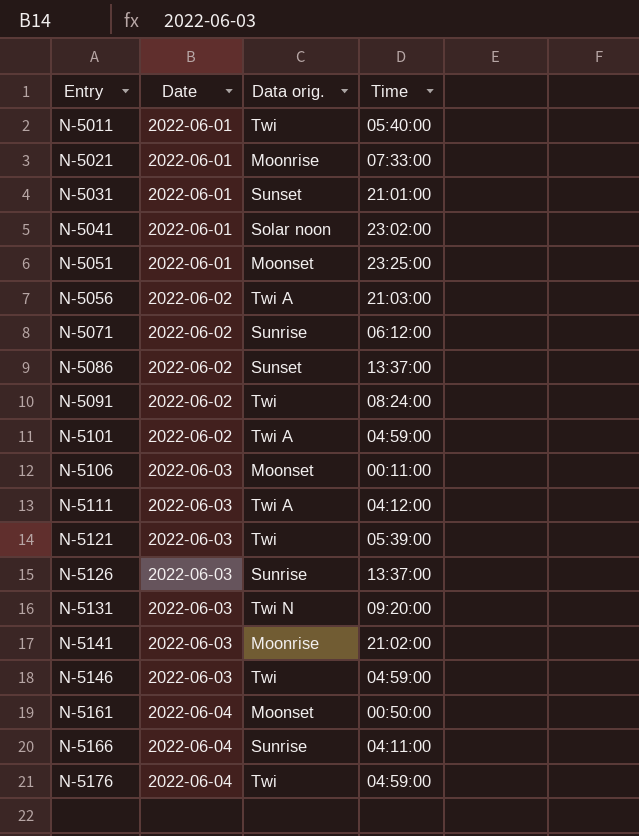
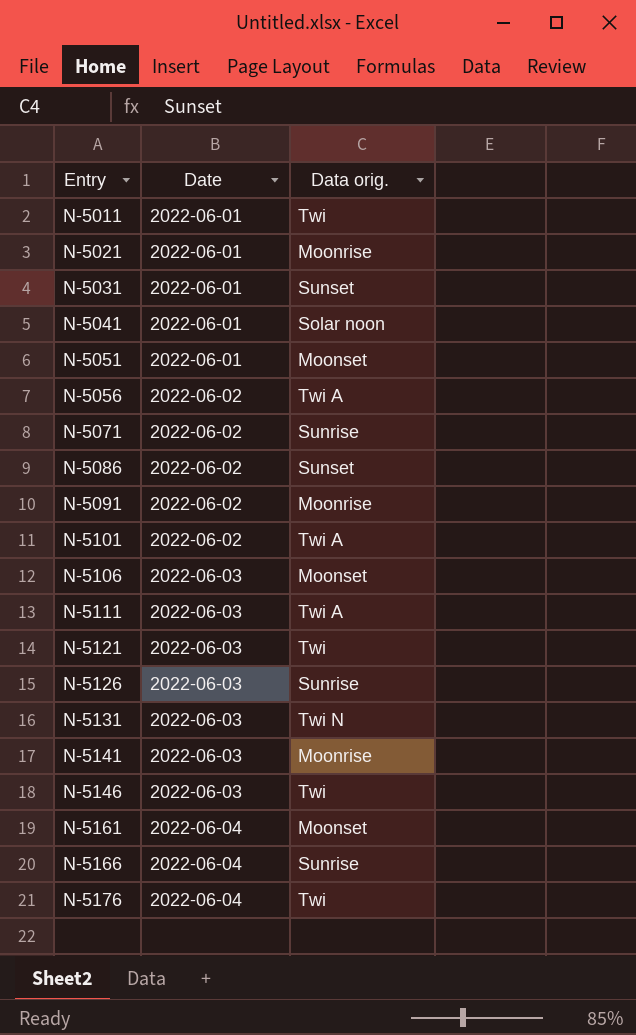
column Time | position: 4 -> none
N-5091 | Data orig.: Twi -> Moonrise

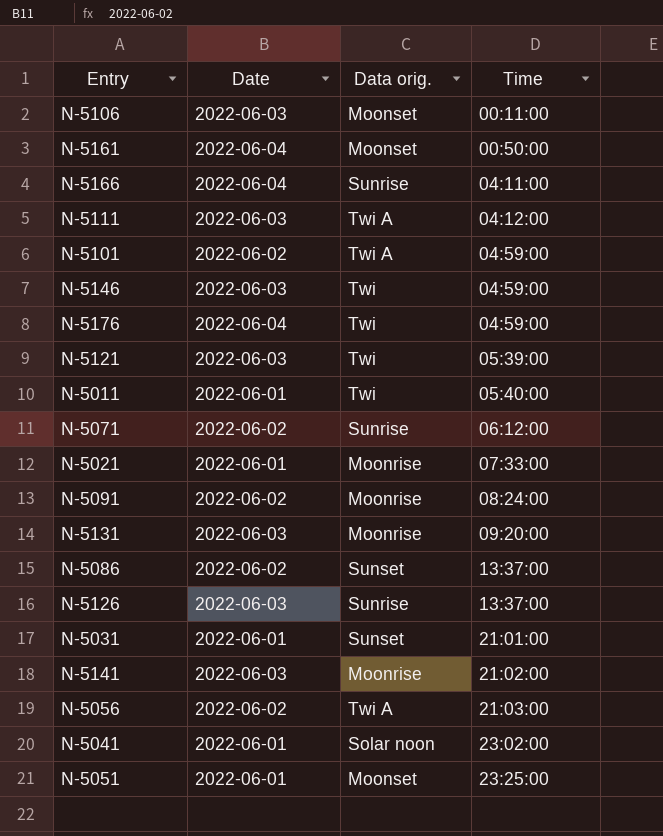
row order: Entry ascending -> Time ascending
column Time | position: none -> 4
N-5131 | Data orig.: Twi N -> Moonrise

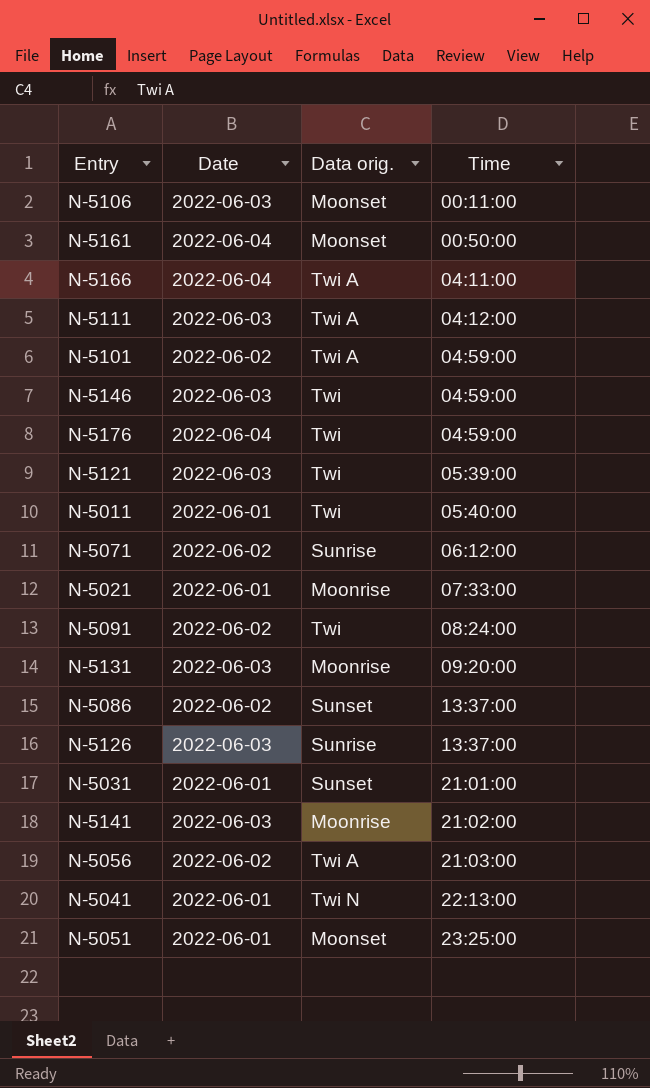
N-5166 | Data orig.: Sunrise -> Twi A
N-5091 | Data orig.: Moonrise -> Twi
N-5041 | Data orig.: Solar noon -> Twi N
N-5041 | Time: 23:02:00 -> 22:13:00

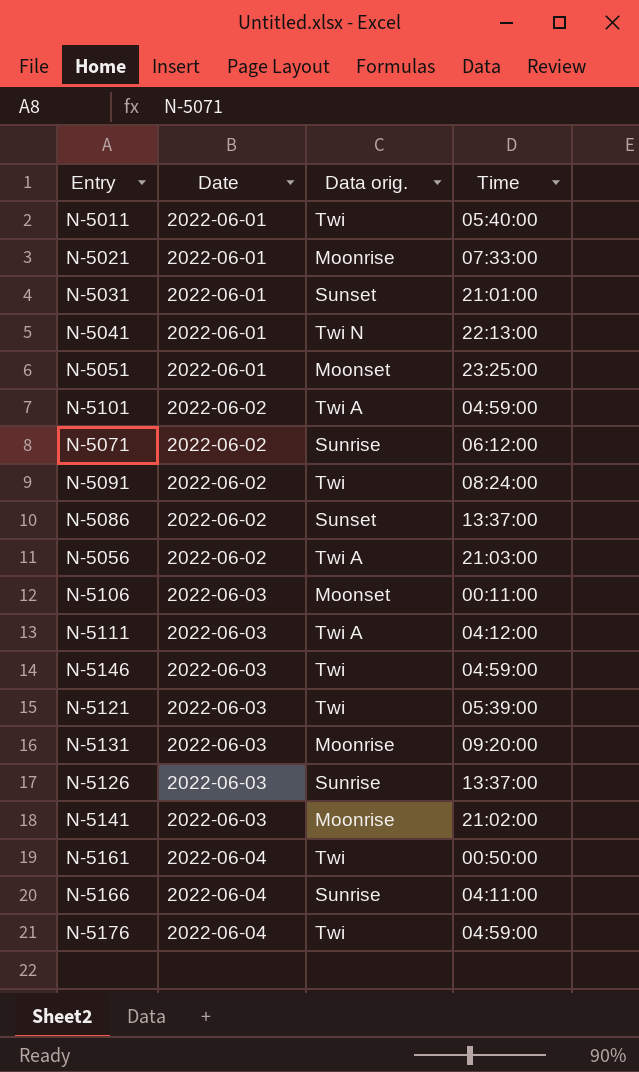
row order: Time ascending -> Date ascending
N-5161 | Data orig.: Moonset -> Twi
N-5166 | Data orig.: Twi A -> Sunrise

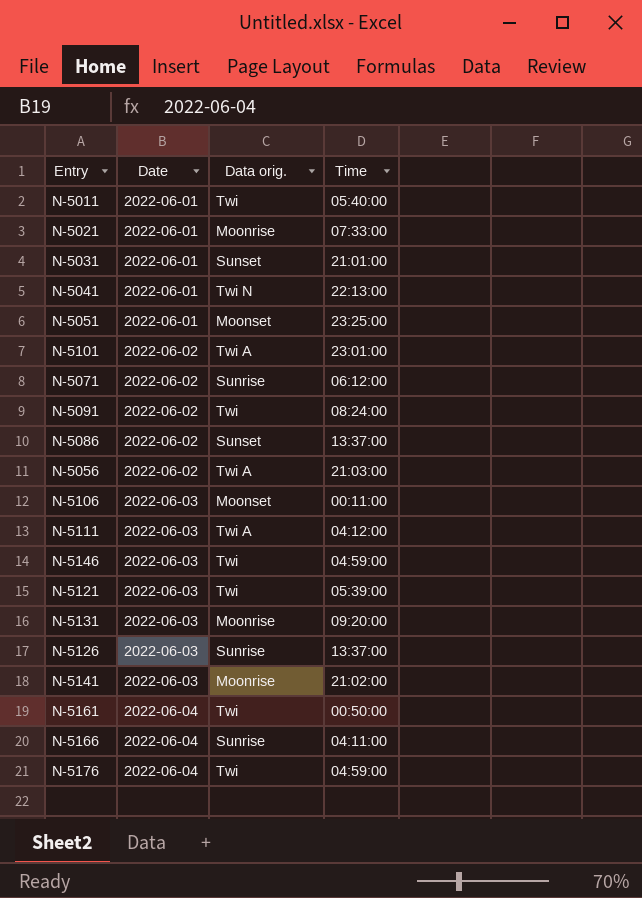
N-5101 | Time: 04:59:00 -> 23:01:00

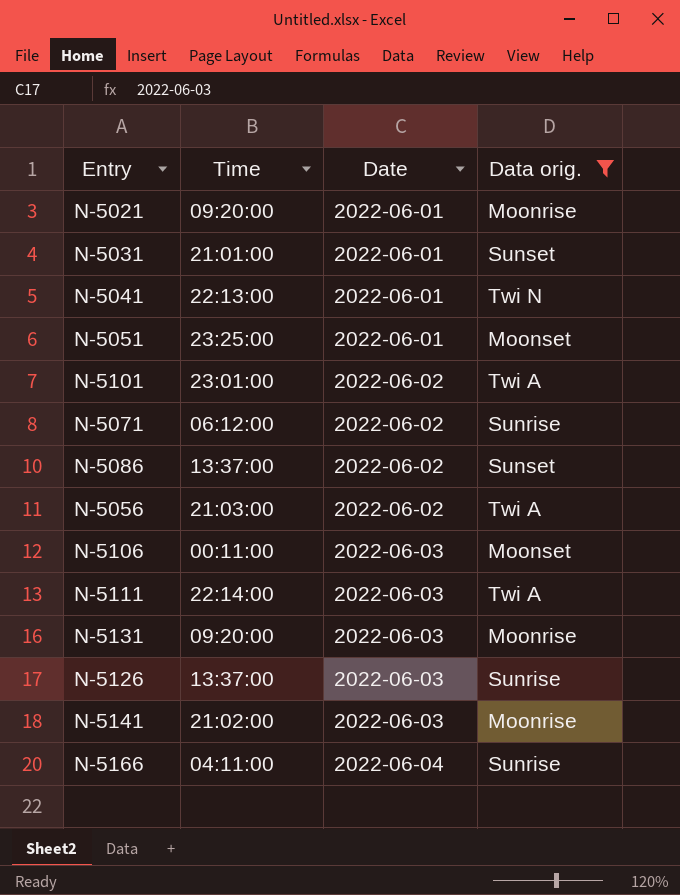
filter: none -> Data orig. != Twi
column Time | position: 4 -> 2
N-5021 | Time: 07:33:00 -> 09:20:00
N-5111 | Time: 04:12:00 -> 22:14:00

